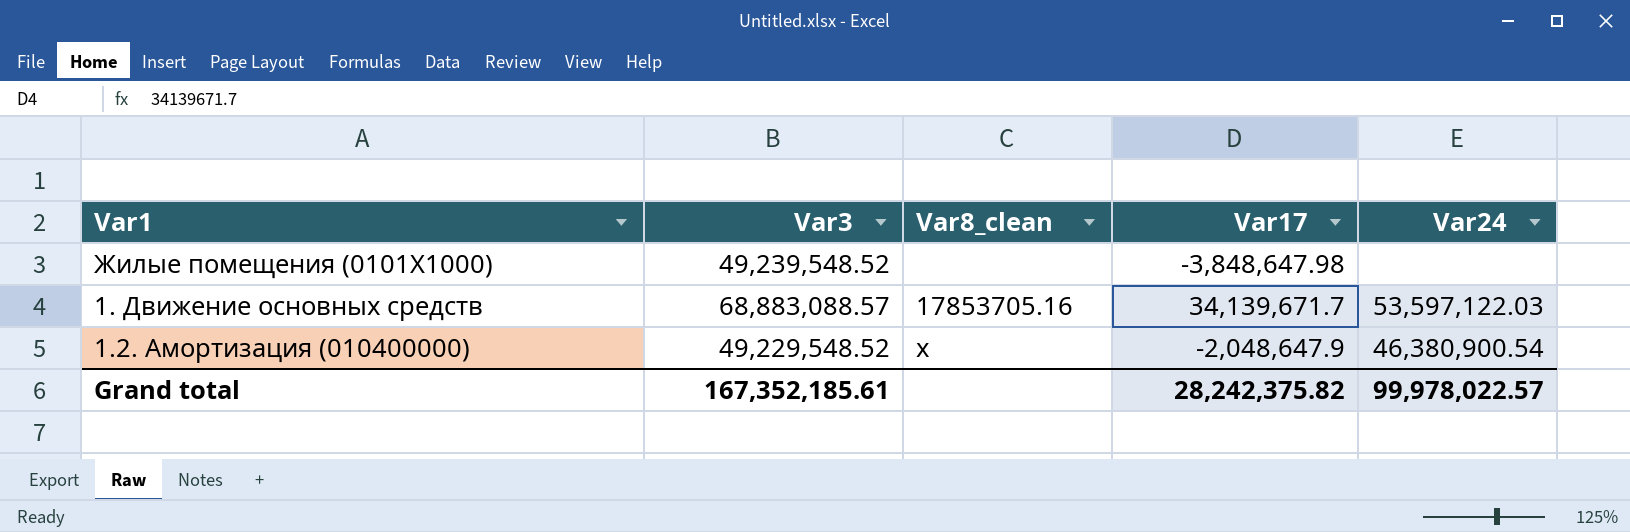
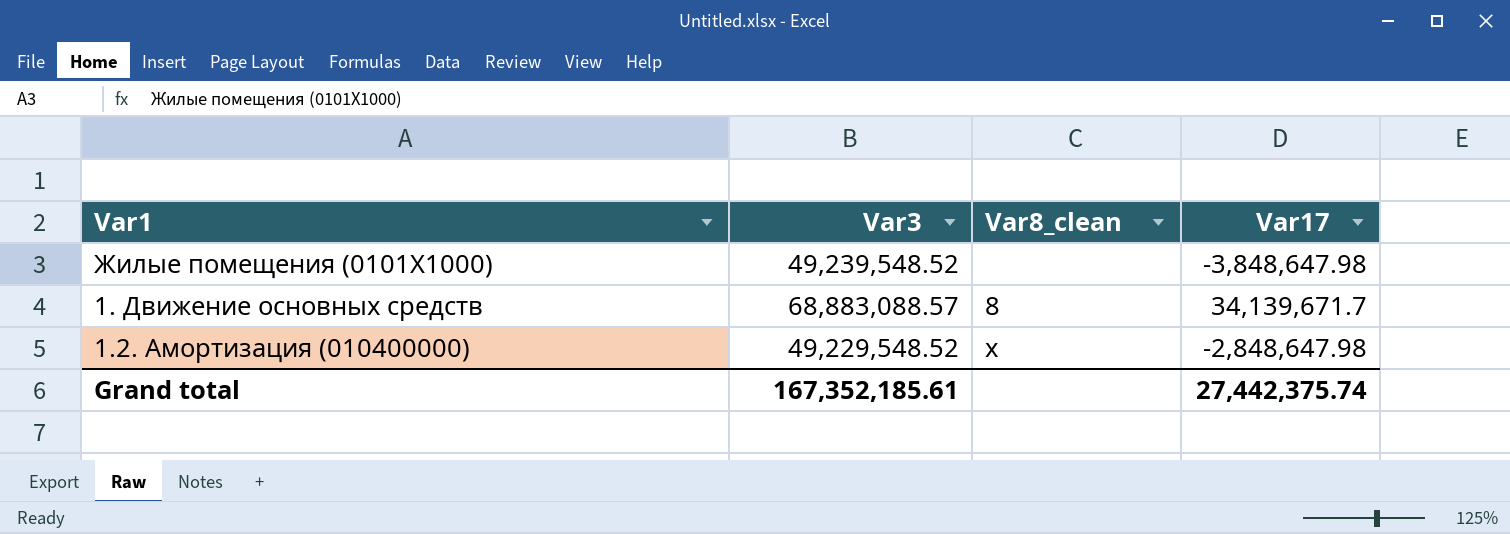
column Var24 | position: 5 -> none
1. Движение основных средств | Var8_clean: 17853705.16 -> 8
1.2. Амортизация (010400000) | Var17: -2,048,647.9 -> -2,848,647.98
Grand total | Var17: 28,242,375.82 -> 27,442,375.74

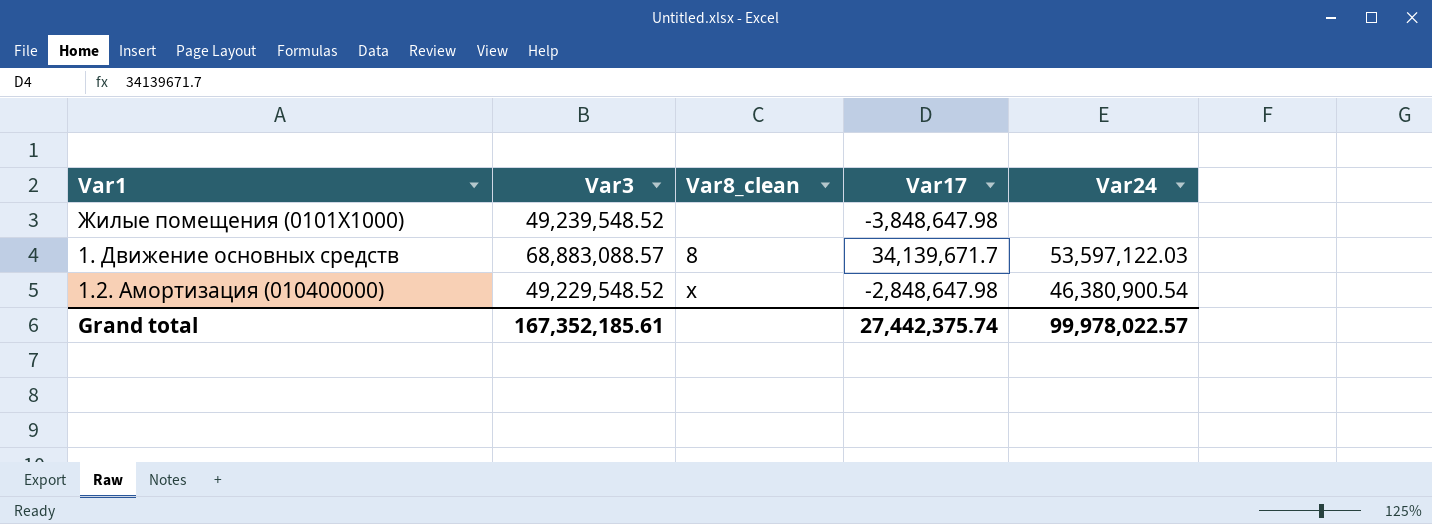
column Var24 | position: none -> 5

